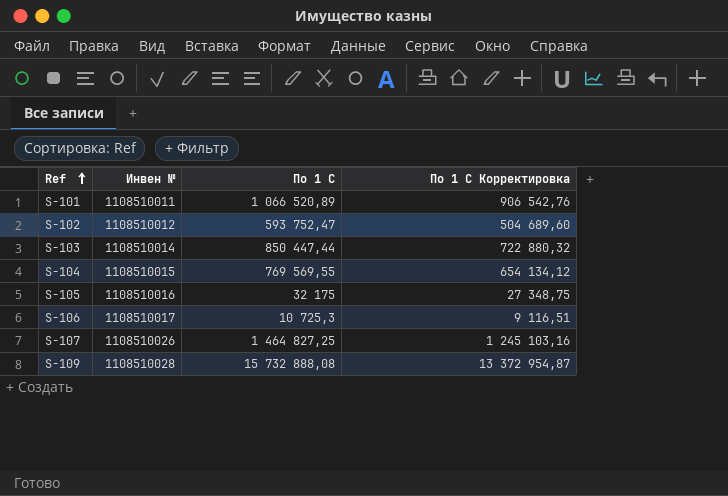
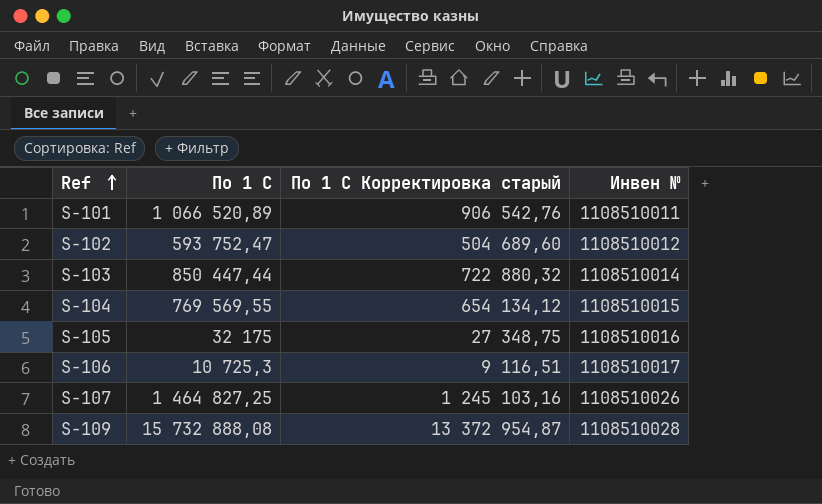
column name: По 1 С Корректировка -> По 1 С Корректировка старый
column Инвен № | position: 2 -> 4

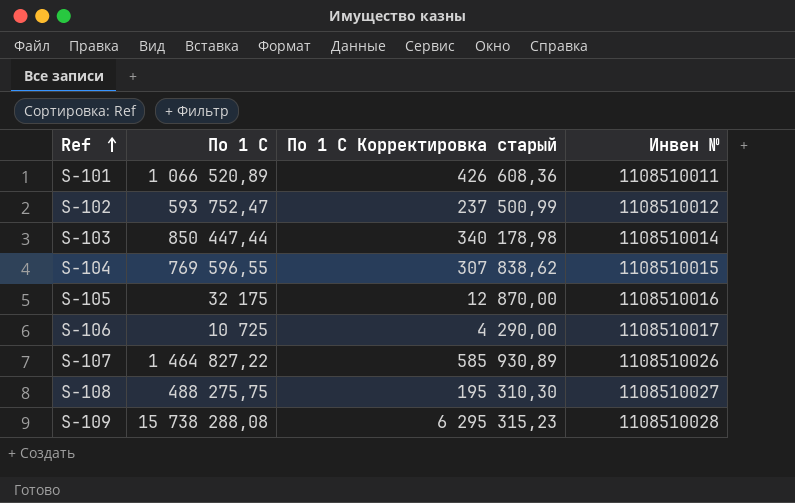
column По 1 С Корректировка старый | formula: [По 1 С] * 0,85 -> [По 1 С] * 0,4
S-104 | По 1 С: 769 569,55 -> 769 596,55
S-106 | По 1 С: 10 725,3 -> 10 725
S-107 | По 1 С: 1 464 827,25 -> 1 464 827,22
row S-108: none -> 488 275,75 | 195 310,30 | 1108510027
S-109 | По 1 С: 15 732 888,08 -> 15 738 288,08

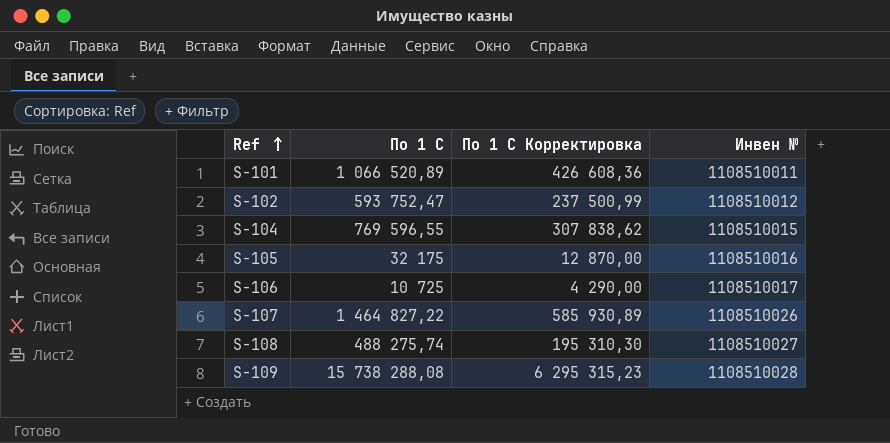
column name: По 1 С Корректировка старый -> По 1 С Корректировка
row S-103: 850 447,44 | 340 178,98 | 1108510014 -> none
S-108 | По 1 С: 488 275,75 -> 488 275,74

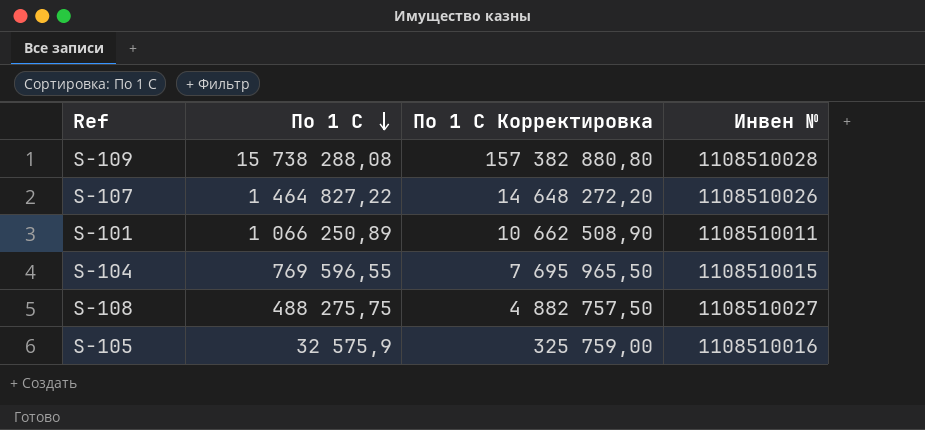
row order: Ref ascending -> По 1 С descending
column По 1 С Корректировка | formula: [По 1 С] * 0,4 -> [По 1 С] * 10
row S-102: 593 752,47 | 237 500,99 | 1108510012 -> none
row S-106: 10 725 | 4 290,00 | 1108510017 -> none
S-101 | По 1 С: 1 066 520,89 -> 1 066 250,89
S-108 | По 1 С: 488 275,74 -> 488 275,75
S-105 | По 1 С: 32 175 -> 32 575,9

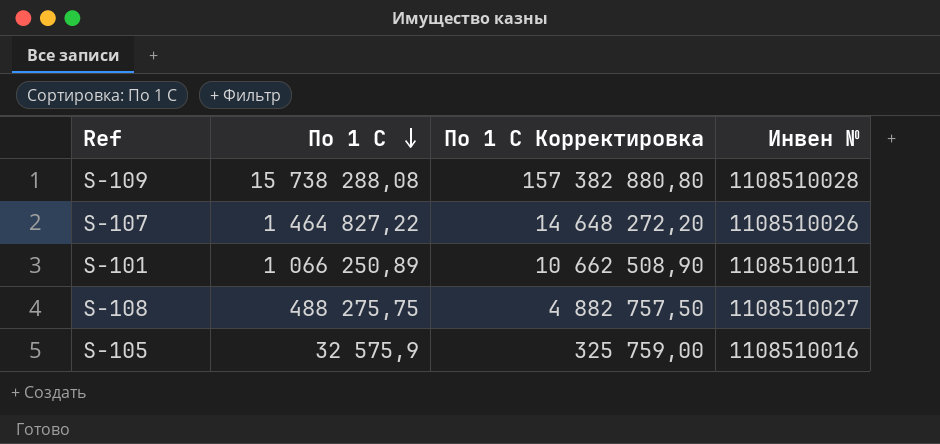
row S-104: 769 596,55 | 7 695 965,50 | 1108510015 -> none

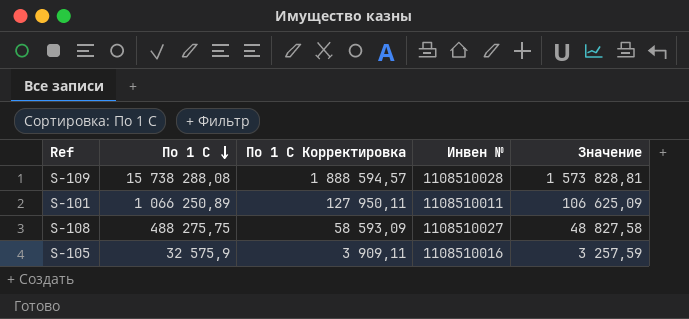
column По 1 С Корректировка | formula: [По 1 С] * 10 -> [По 1 С] * 0,12
column Значение | formula: none -> [По 1 С] * 0,1
row S-107: 1 464 827,22 | 14 648 272,20 | 1108510026 -> none

